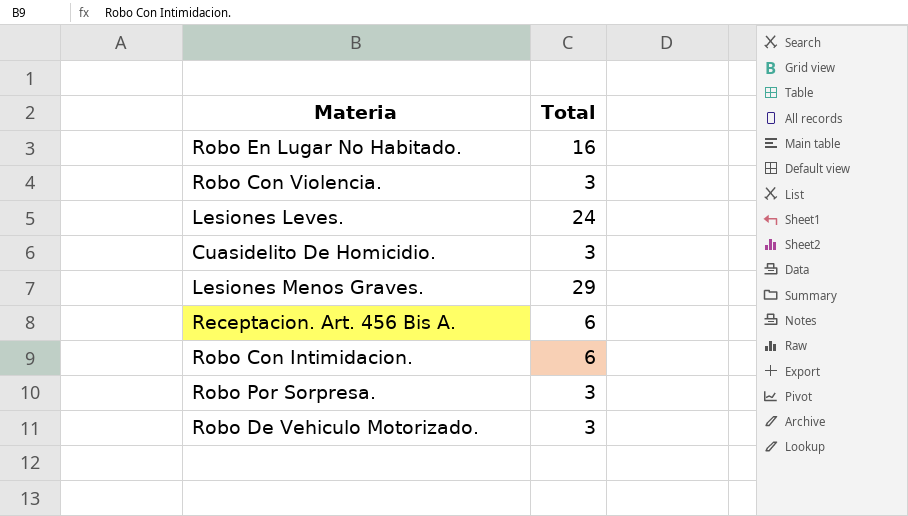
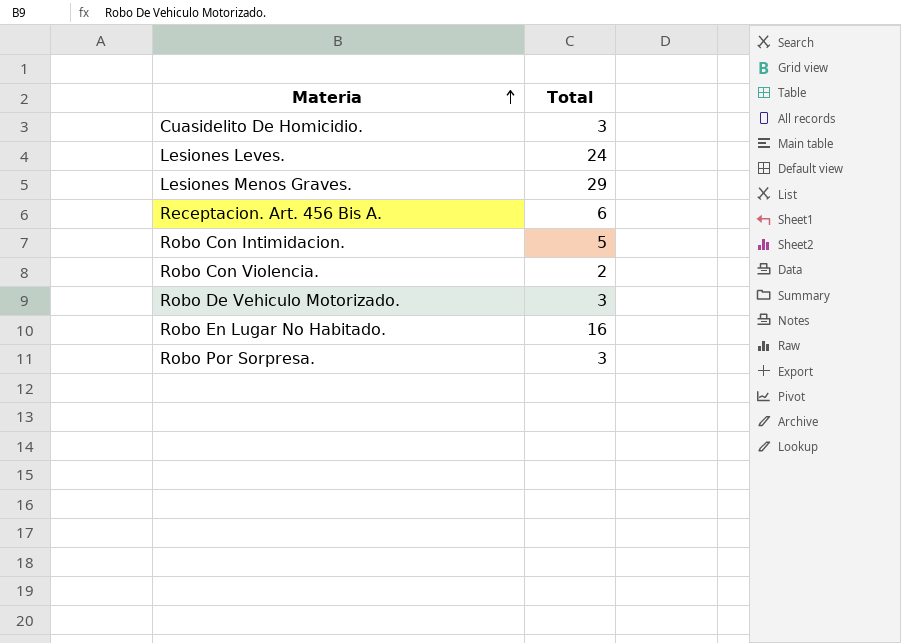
row order: none -> Materia ascending
Robo Con Intimidacion. | Total: 6 -> 5
Robo Con Violencia. | Total: 3 -> 2

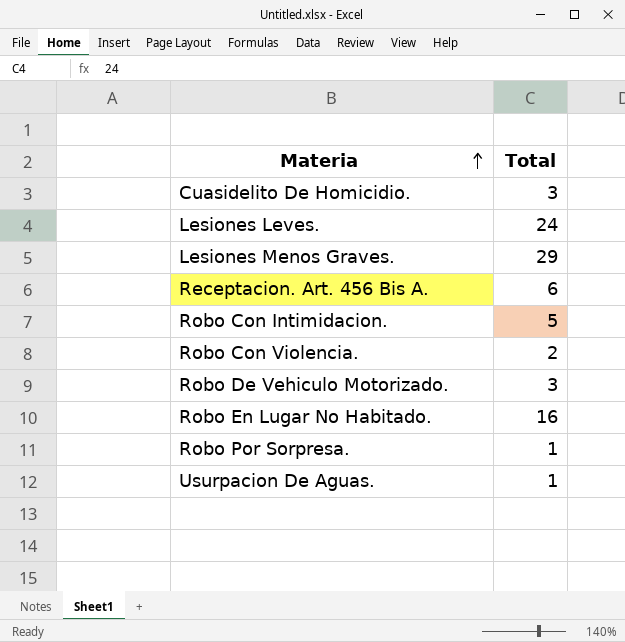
Robo Por Sorpresa. | Total: 3 -> 1
row Usurpacion De Aguas.: none -> 1

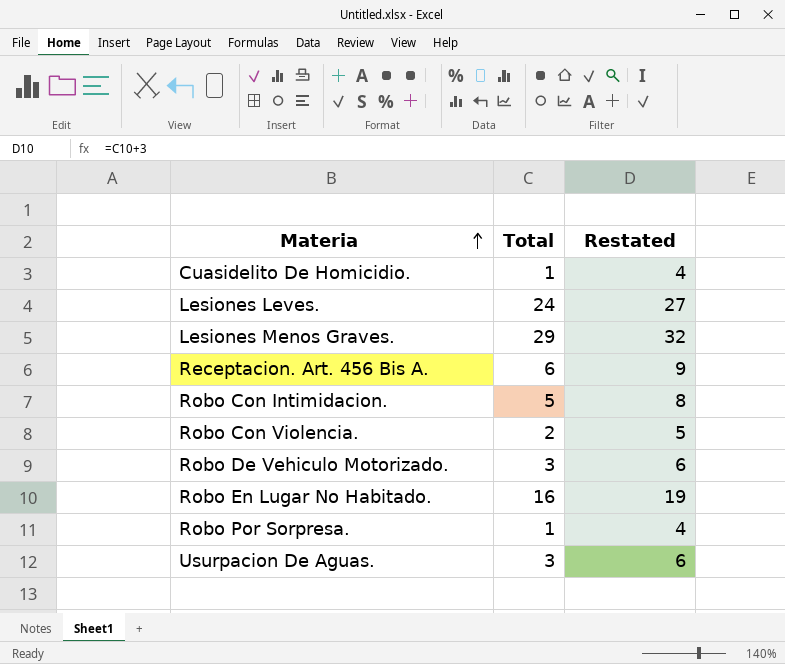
column Restated | formula: none -> [Total] + 3
Cuasidelito De Homicidio. | Total: 3 -> 1
Usurpacion De Aguas. | Total: 1 -> 3

